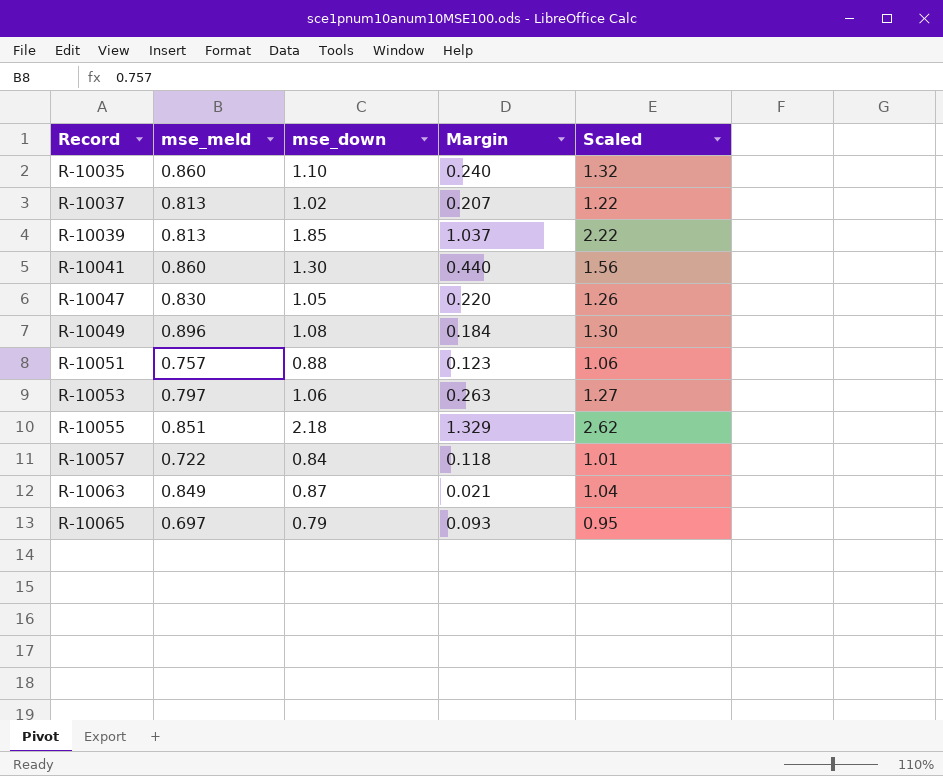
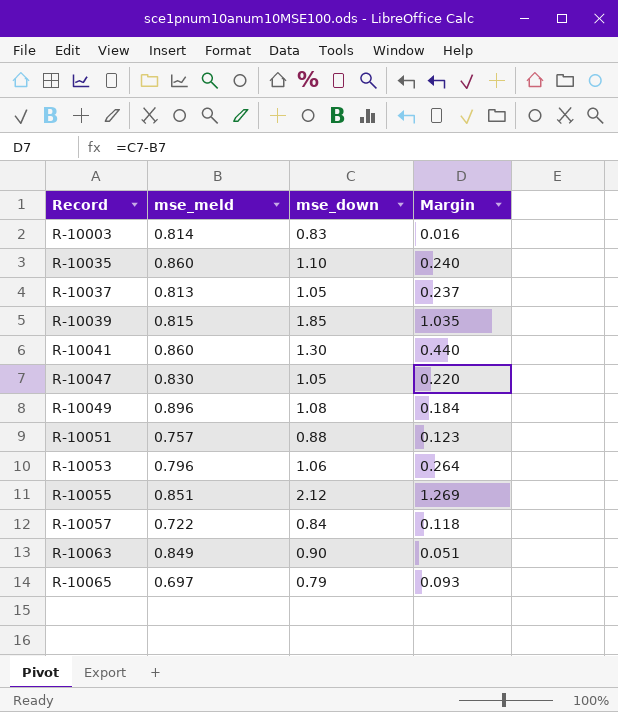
column Scaled | formula: [mse_down] * 1.2 -> none
row R-10003: none -> 0.814 | 0.83 | 0.016
R-10037 | mse_down: 1.02 -> 1.05
R-10037 | Margin: 0.207 -> 0.237
R-10039 | mse_meld: 0.813 -> 0.815
R-10039 | Margin: 1.037 -> 1.035
R-10053 | mse_meld: 0.797 -> 0.796
R-10053 | Margin: 0.263 -> 0.264
R-10055 | mse_down: 2.18 -> 2.12
R-10055 | Margin: 1.329 -> 1.269
R-10063 | mse_down: 0.87 -> 0.90
R-10063 | Margin: 0.021 -> 0.051

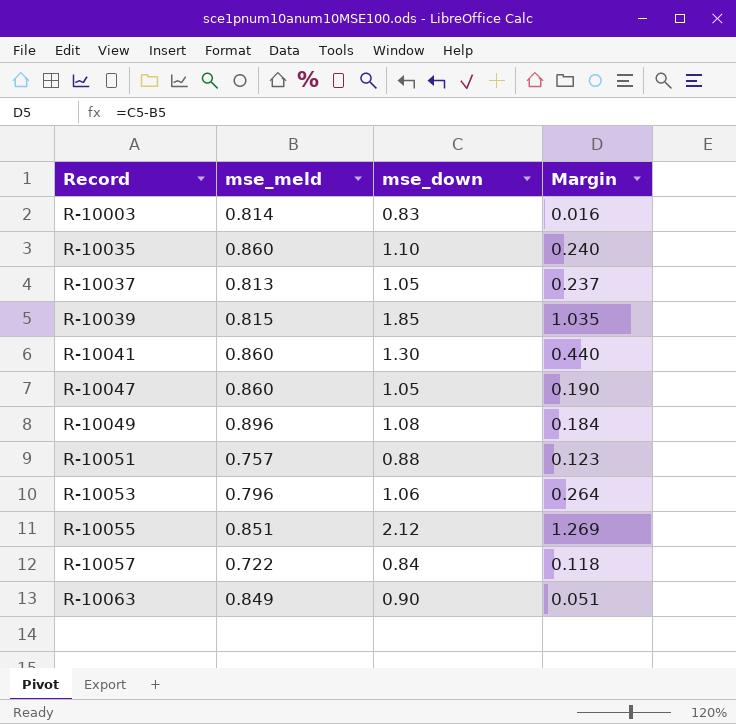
row R-10065: 0.697 | 0.79 | 0.093 -> none
R-10047 | mse_meld: 0.830 -> 0.860
R-10047 | Margin: 0.220 -> 0.190

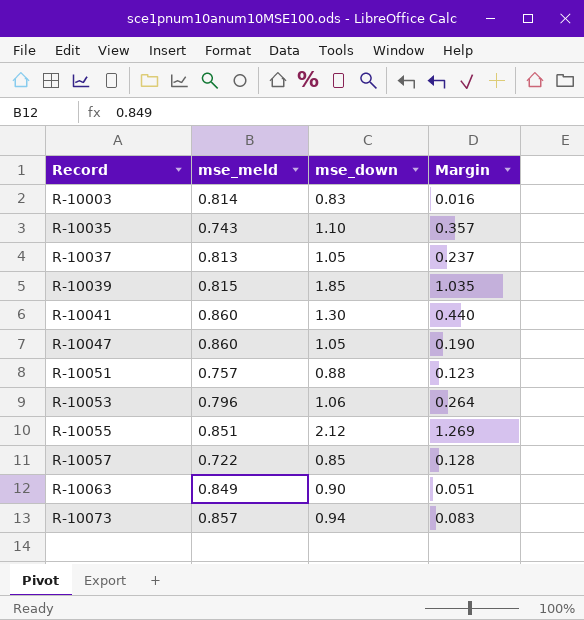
row R-10049: 0.896 | 1.08 | 0.184 -> none
R-10035 | mse_meld: 0.860 -> 0.743
R-10035 | Margin: 0.240 -> 0.357
R-10057 | mse_down: 0.84 -> 0.85
R-10057 | Margin: 0.118 -> 0.128
row R-10073: none -> 0.857 | 0.94 | 0.083

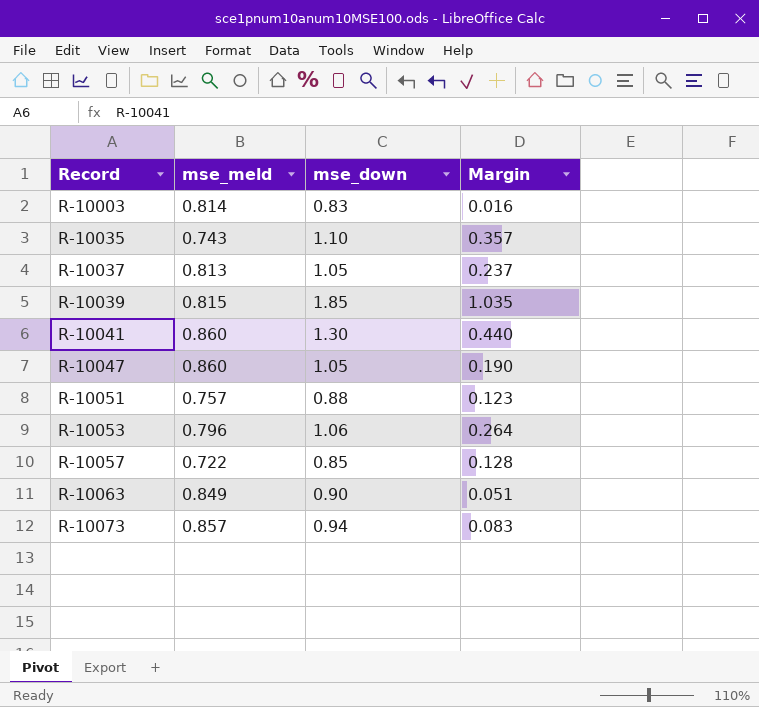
row R-10055: 0.851 | 2.12 | 1.269 -> none

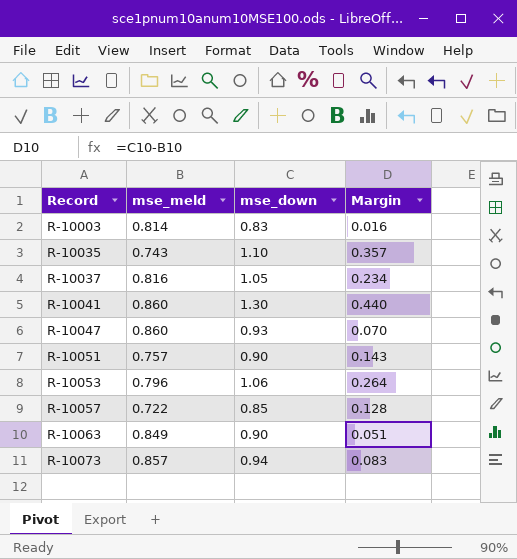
row R-10039: 0.815 | 1.85 | 1.035 -> none
R-10037 | mse_meld: 0.813 -> 0.816
R-10037 | Margin: 0.237 -> 0.234
R-10047 | mse_down: 1.05 -> 0.93
R-10047 | Margin: 0.190 -> 0.070
R-10051 | mse_down: 0.88 -> 0.90
R-10051 | Margin: 0.123 -> 0.143

